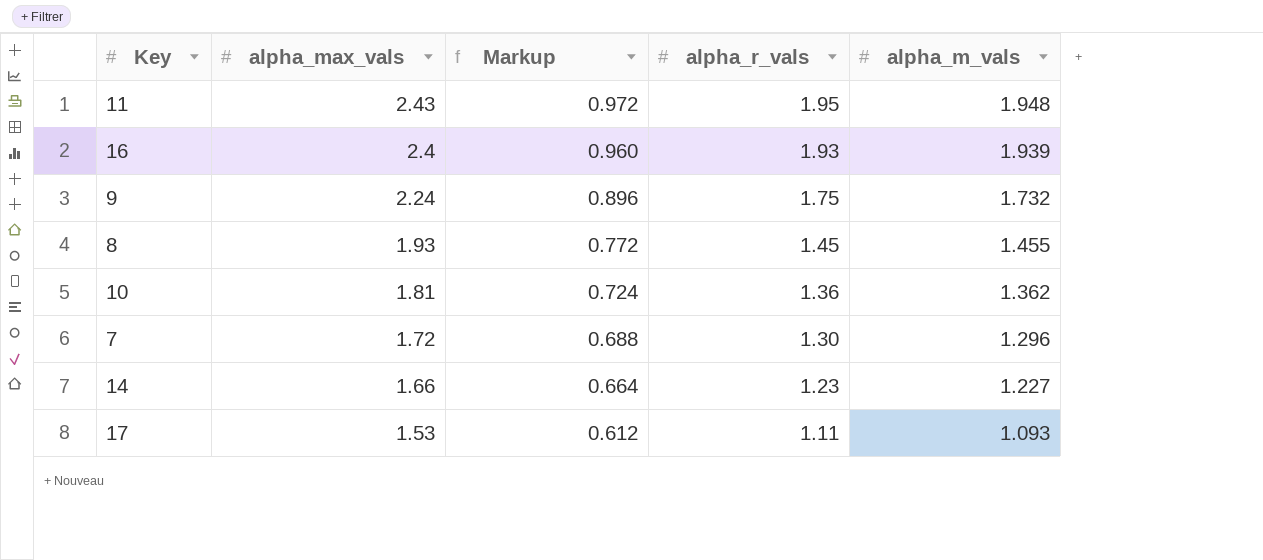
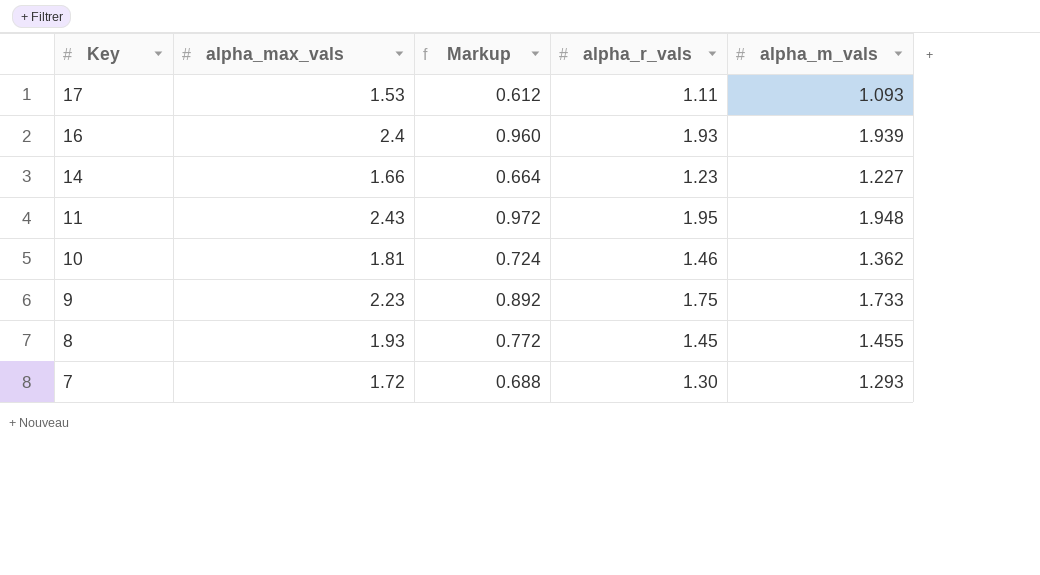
row order: alpha_max_vals descending -> Key descending
10 | alpha_r_vals: 1.36 -> 1.46
9 | alpha_max_vals: 2.24 -> 2.23
9 | Markup: 0.896 -> 0.892
9 | alpha_m_vals: 1.732 -> 1.733
7 | alpha_m_vals: 1.296 -> 1.293

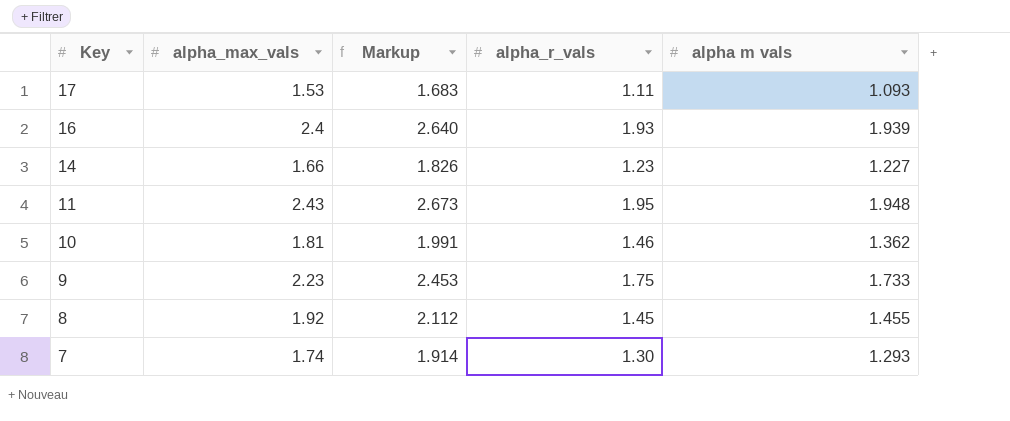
column Markup | formula: [alpha_max_vals] * 0.4 -> [alpha_max_vals] * 1.1
column name: alpha_m_vals -> alpha m vals
8 | alpha_max_vals: 1.93 -> 1.92
7 | alpha_max_vals: 1.72 -> 1.74

